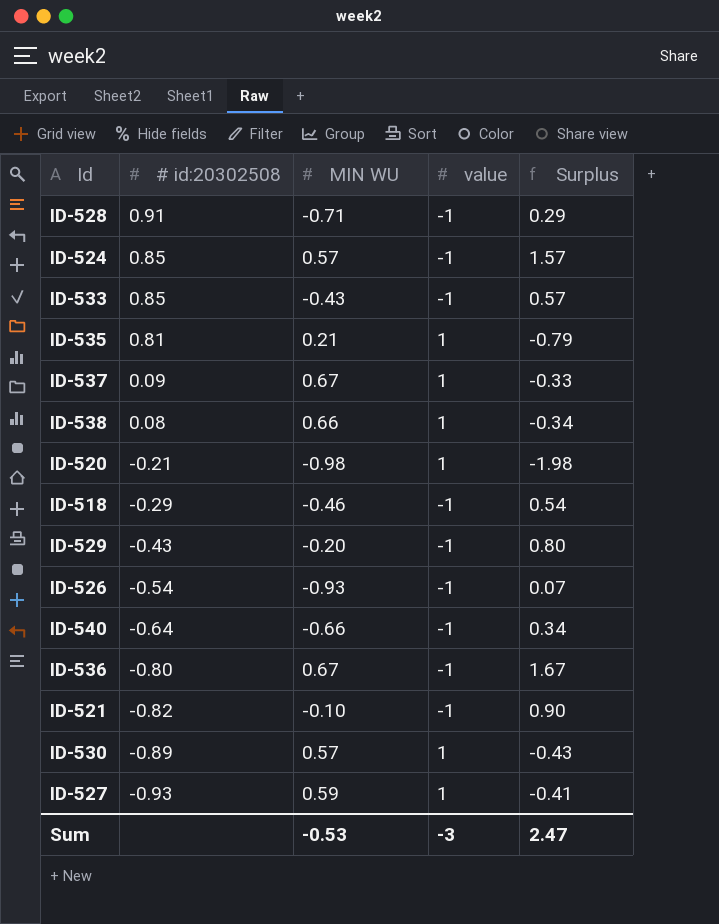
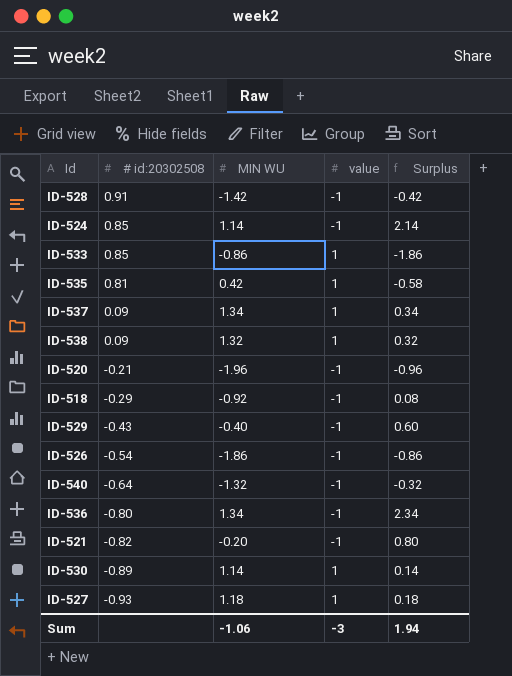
ID-528 | MIN WU: -0.71 -> -1.42
ID-528 | Surplus: 0.29 -> -0.42
ID-524 | MIN WU: 0.57 -> 1.14
ID-524 | Surplus: 1.57 -> 2.14
ID-533 | MIN WU: -0.43 -> -0.86
ID-533 | value: -1 -> 1
ID-533 | Surplus: 0.57 -> -1.86
ID-535 | MIN WU: 0.21 -> 0.42
ID-535 | Surplus: -0.79 -> -0.58
ID-537 | MIN WU: 0.67 -> 1.34
ID-537 | Surplus: -0.33 -> 0.34
ID-538 | # id:20302508: 0.08 -> 0.09
ID-538 | MIN WU: 0.66 -> 1.32
ID-538 | Surplus: -0.34 -> 0.32
ID-520 | MIN WU: -0.98 -> -1.96
ID-520 | value: 1 -> -1
ID-520 | Surplus: -1.98 -> -0.96
ID-518 | MIN WU: -0.46 -> -0.92
ID-518 | Surplus: 0.54 -> 0.08
ID-529 | MIN WU: -0.20 -> -0.40
ID-529 | Surplus: 0.80 -> 0.60
ID-526 | MIN WU: -0.93 -> -1.86
ID-526 | Surplus: 0.07 -> -0.86
ID-540 | MIN WU: -0.66 -> -1.32
ID-540 | Surplus: 0.34 -> -0.32
ID-536 | MIN WU: 0.67 -> 1.34
ID-536 | Surplus: 1.67 -> 2.34
ID-521 | MIN WU: -0.10 -> -0.20
ID-521 | Surplus: 0.90 -> 0.80
ID-530 | MIN WU: 0.57 -> 1.14
ID-530 | Surplus: -0.43 -> 0.14
ID-527 | MIN WU: 0.59 -> 1.18
ID-527 | Surplus: -0.41 -> 0.18
Sum | MIN WU: -0.53 -> -1.06
Sum | Surplus: 2.47 -> 1.94

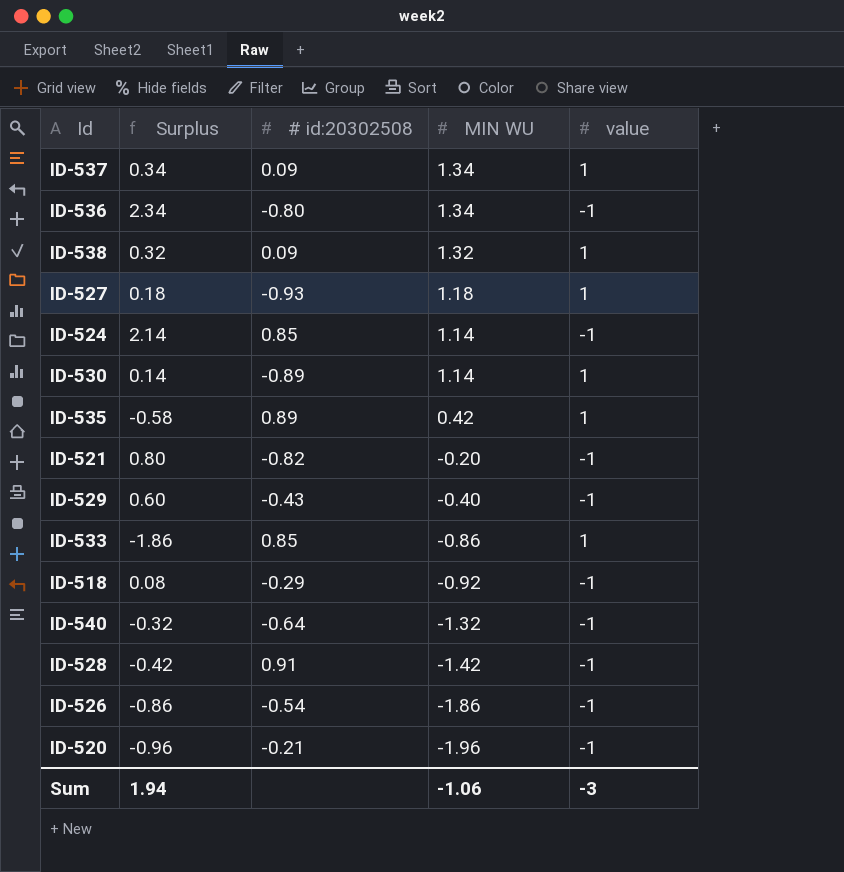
row order: # id:20302508 descending -> MIN WU descending
column Surplus | position: 5 -> 2
ID-535 | # id:20302508: 0.81 -> 0.89

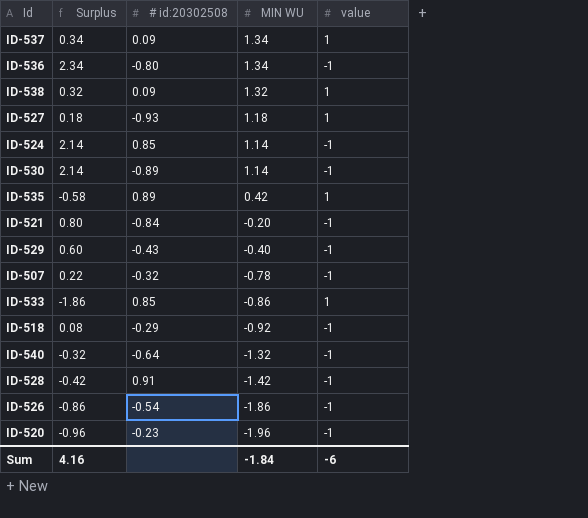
ID-530 | Surplus: 0.14 -> 2.14
ID-530 | value: 1 -> -1
ID-521 | # id:20302508: -0.82 -> -0.84
row ID-507: none -> 0.22 | -0.32 | -0.78 | -1
ID-520 | # id:20302508: -0.21 -> -0.23
Sum | Surplus: 1.94 -> 4.16
Sum | MIN WU: -1.06 -> -1.84
Sum | value: -3 -> -6

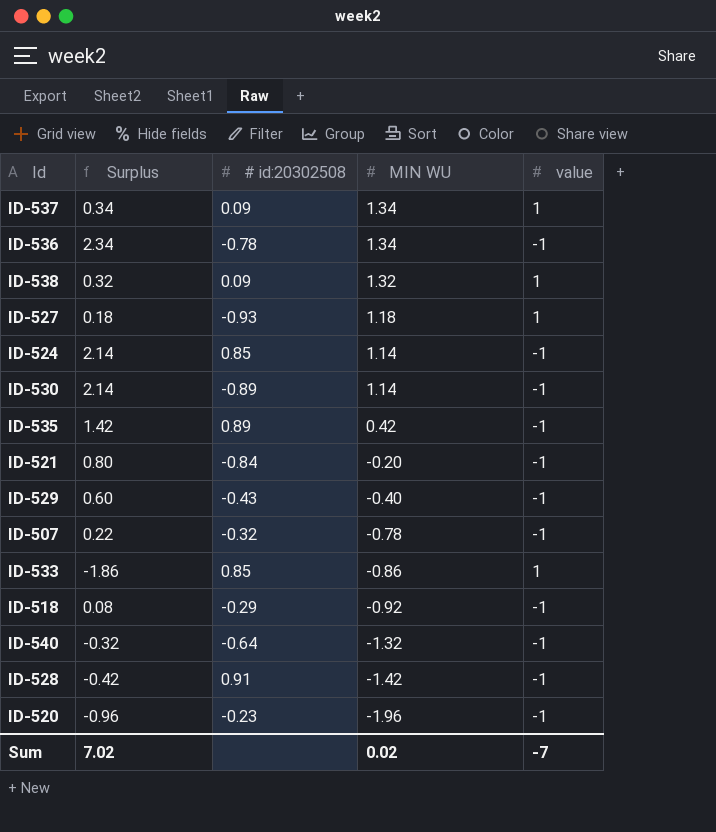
row ID-526: -0.86 | -0.54 | -1.86 | -1 -> none
ID-536 | # id:20302508: -0.80 -> -0.78
ID-535 | Surplus: -0.58 -> 1.42
ID-535 | value: 1 -> -1
Sum | Surplus: 4.16 -> 7.02
Sum | MIN WU: -1.84 -> 0.02
Sum | value: -6 -> -7

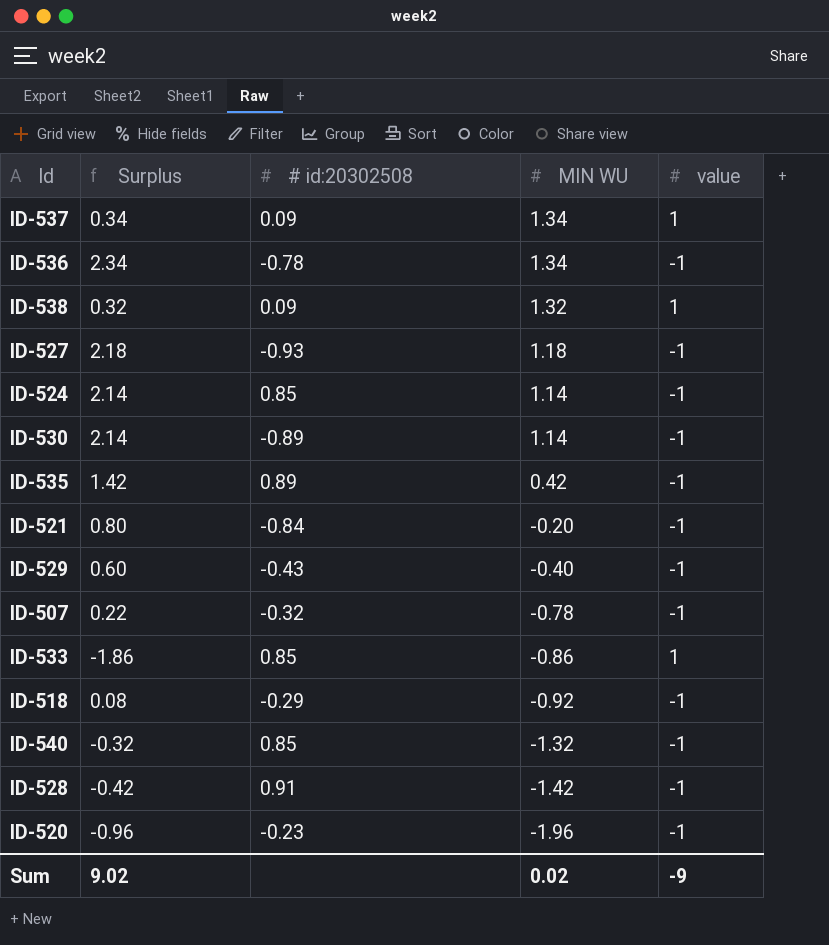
ID-527 | Surplus: 0.18 -> 2.18
ID-527 | value: 1 -> -1
ID-540 | # id:20302508: -0.64 -> 0.85
Sum | Surplus: 7.02 -> 9.02
Sum | value: -7 -> -9

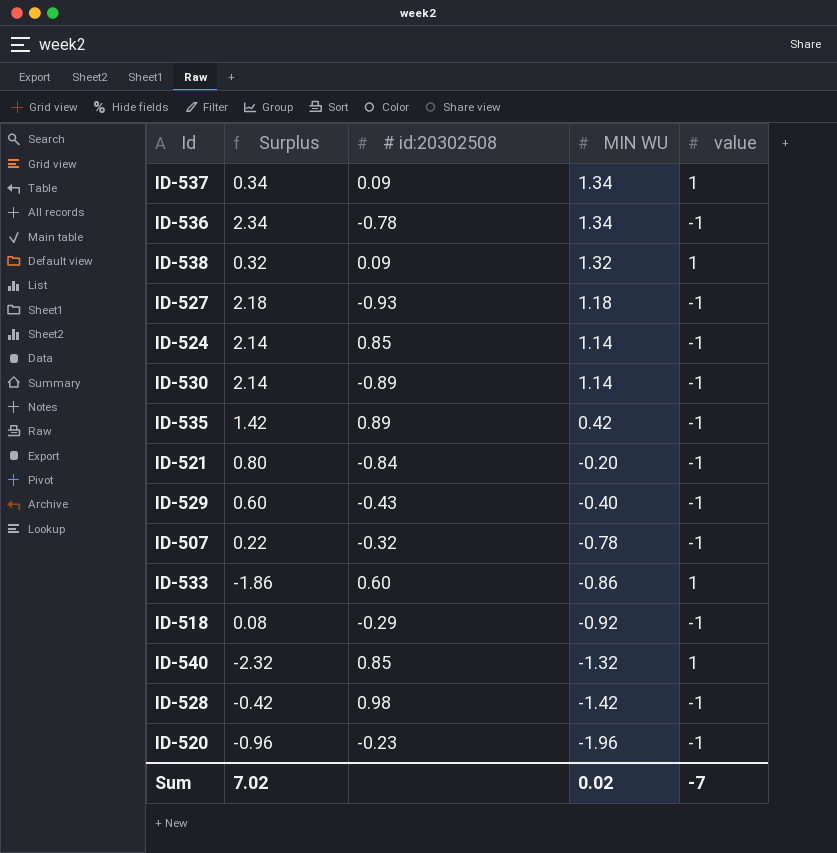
ID-533 | # id:20302508: 0.85 -> 0.60
ID-540 | Surplus: -0.32 -> -2.32
ID-540 | value: -1 -> 1
ID-528 | # id:20302508: 0.91 -> 0.98
Sum | Surplus: 9.02 -> 7.02
Sum | value: -9 -> -7

